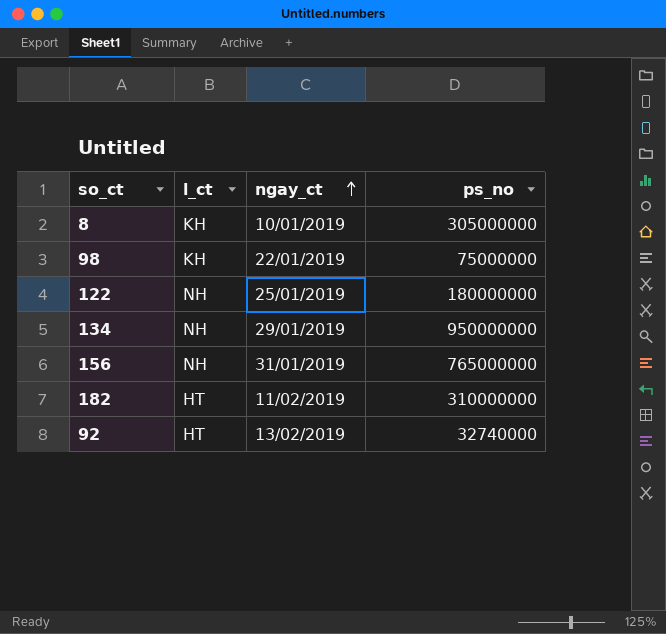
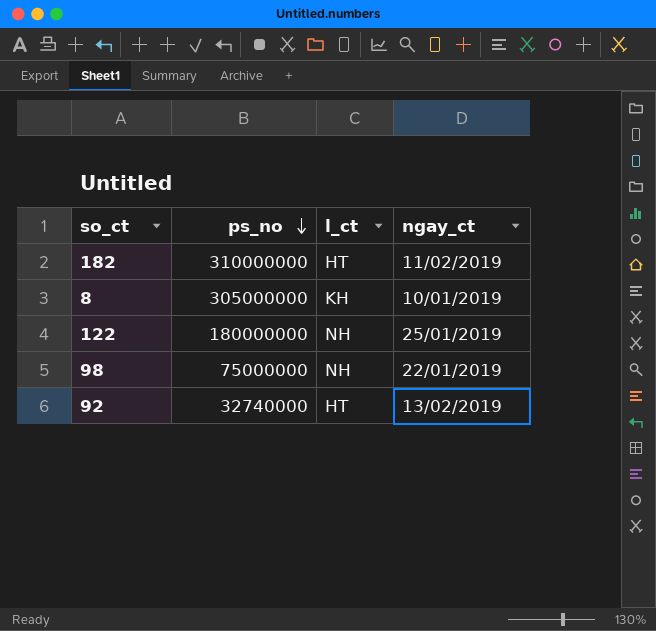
row order: ngay_ct ascending -> ps_no descending
column ps_no | position: 4 -> 2
row 134: NH | 29/01/2019 | 950000000 -> none
row 156: NH | 31/01/2019 | 765000000 -> none
98 | l_ct: KH -> NH

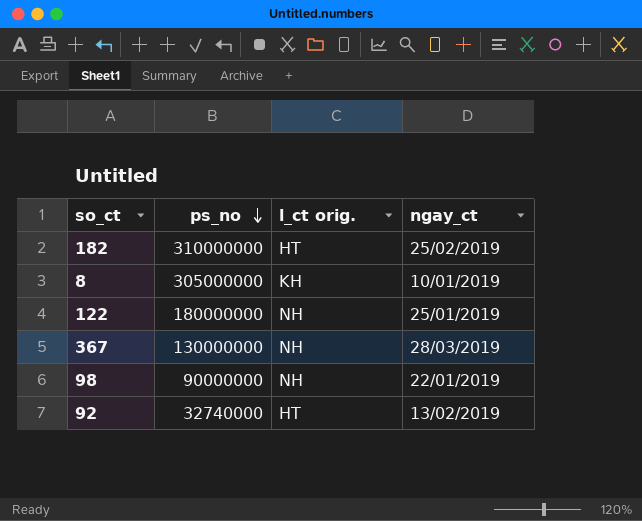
column name: l_ct -> l_ct orig.
182 | ngay_ct: 11/02/2019 -> 25/02/2019
row 367: none -> 130000000 | NH | 28/03/2019
98 | ps_no: 75000000 -> 90000000

